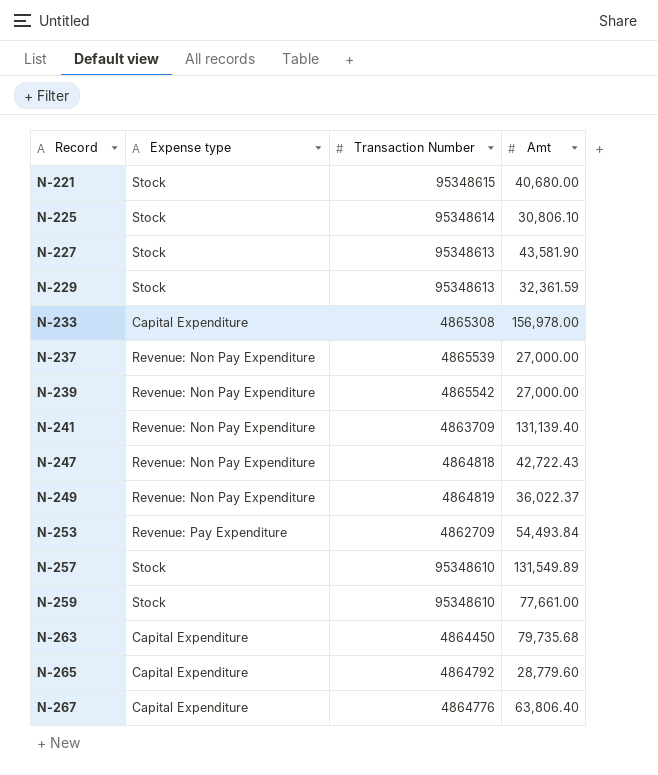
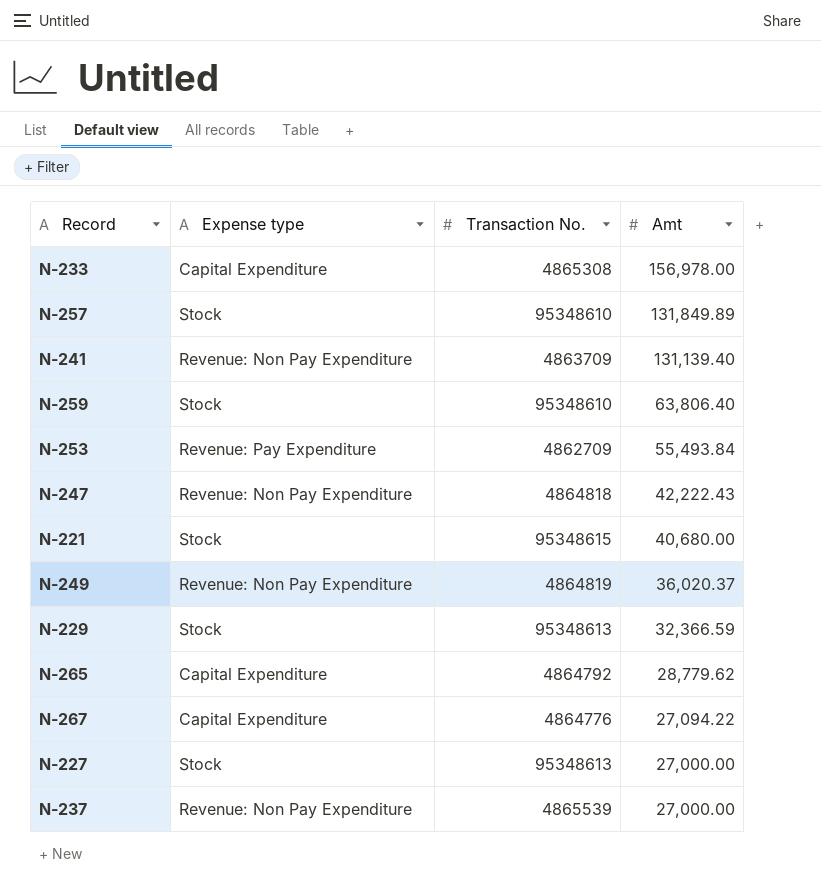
row order: Record ascending -> Amt descending
column name: Transaction Number -> Transaction No.
row N-225: Stock | 95348614 | 30,806.10 -> none
row N-239: Revenue: Non Pay Expenditure | 4865542 | 27,000.00 -> none
row N-263: Capital Expenditure | 4864450 | 79,735.68 -> none
N-257 | Amt: 131,549.89 -> 131,849.89
N-259 | Amt: 77,661.00 -> 63,806.40
N-253 | Amt: 54,493.84 -> 55,493.84
N-247 | Amt: 42,722.43 -> 42,222.43
N-249 | Amt: 36,022.37 -> 36,020.37
N-229 | Amt: 32,361.59 -> 32,366.59
N-265 | Amt: 28,779.60 -> 28,779.62
N-267 | Amt: 63,806.40 -> 27,094.22
N-227 | Amt: 43,581.90 -> 27,000.00

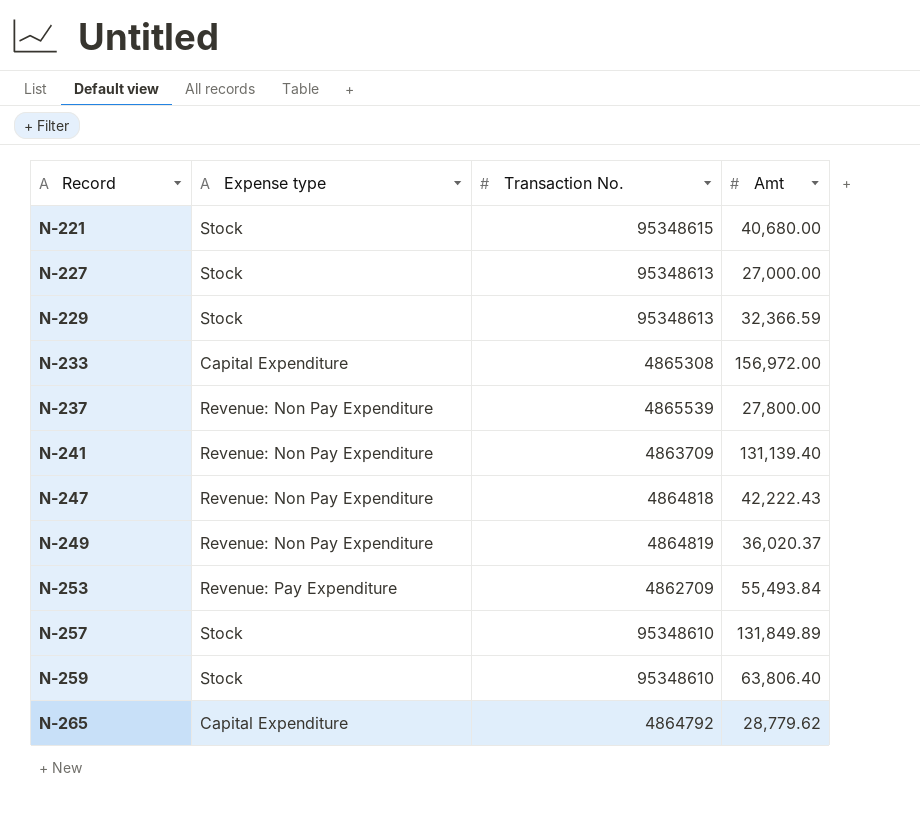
row order: Amt descending -> Record ascending
row N-267: Capital Expenditure | 4864776 | 27,094.22 -> none
N-233 | Amt: 156,978.00 -> 156,972.00
N-237 | Amt: 27,000.00 -> 27,800.00

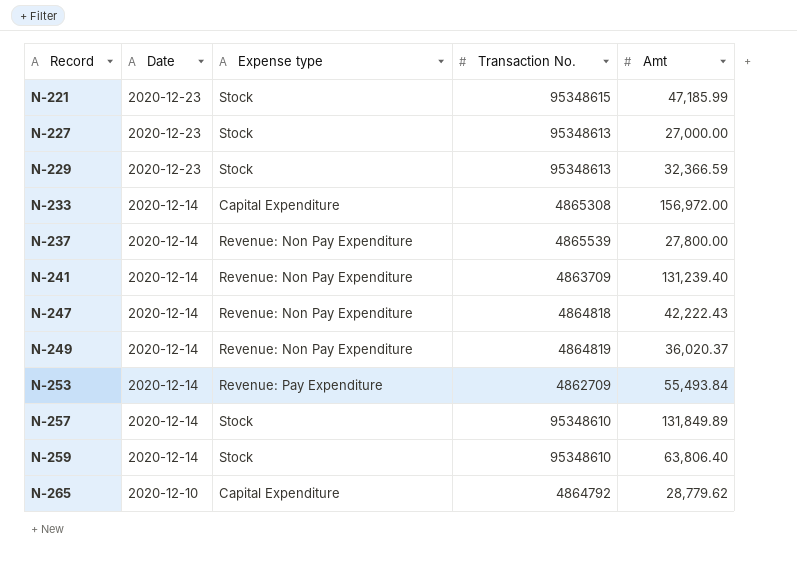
column Date | position: none -> 2
N-221 | Amt: 40,680.00 -> 47,185.99
N-241 | Amt: 131,139.40 -> 131,239.40

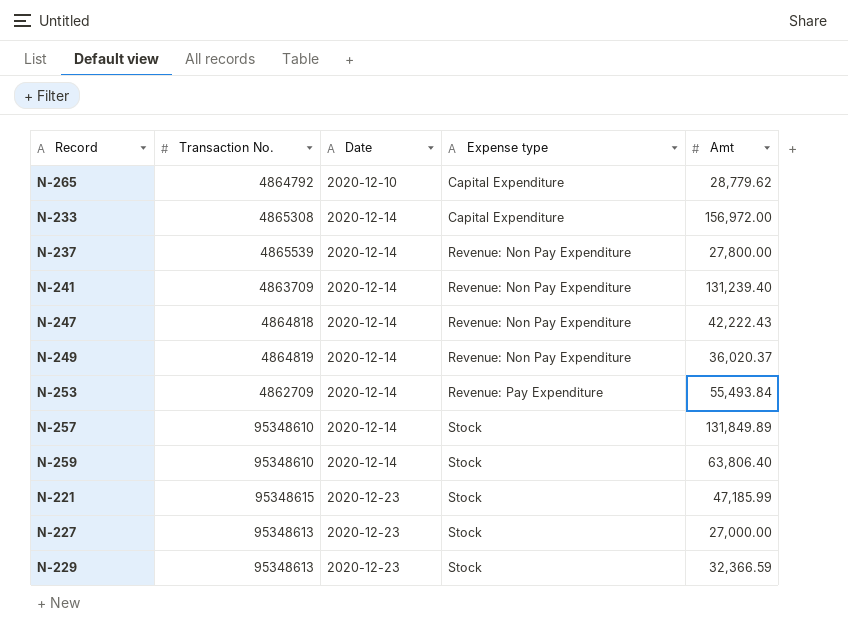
row order: Record ascending -> Date ascending
column Transaction No. | position: 4 -> 2

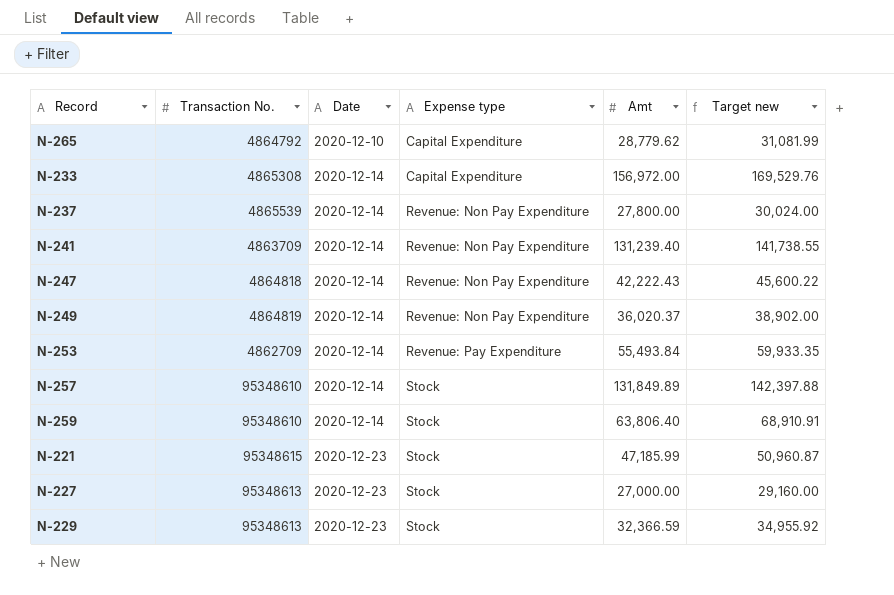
column Target new | formula: none -> [Amt] * 1.08

